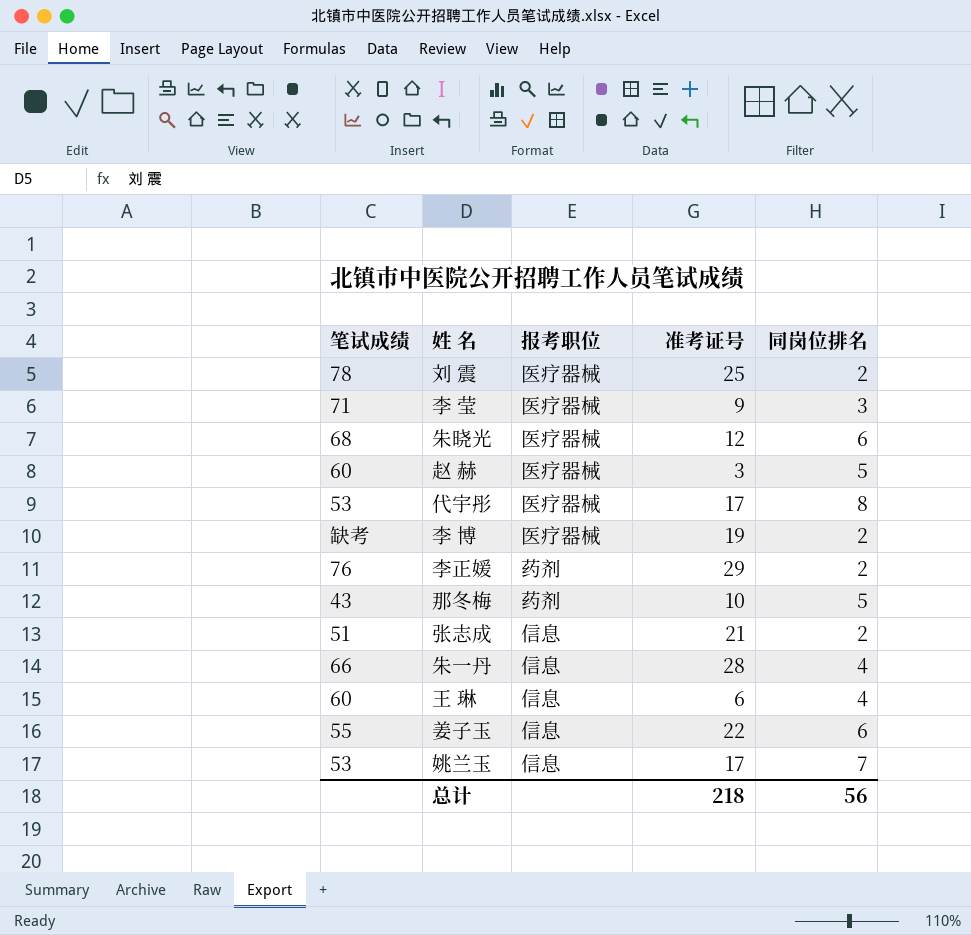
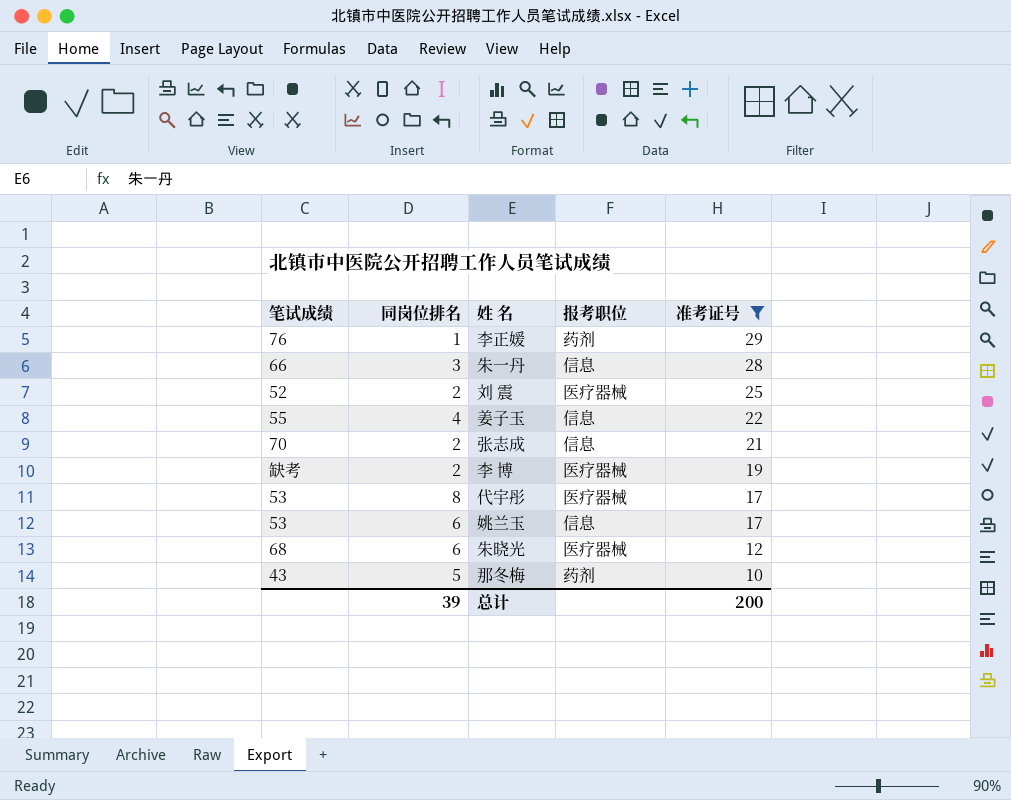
filter: none -> 准考证号 >= 10
row order: none -> 准考证号 descending
column 同岗位排名 | position: 5 -> 2
李正媛 | 同岗位排名: 2 -> 1
朱一丹 | 同岗位排名: 4 -> 3
刘 震 | 笔试成绩: 78 -> 52
姜子玉 | 同岗位排名: 6 -> 4
张志成 | 笔试成绩: 51 -> 70
姚兰玉 | 同岗位排名: 7 -> 6
总计 | 同岗位排名: 56 -> 39
总计 | 准考证号: 218 -> 200

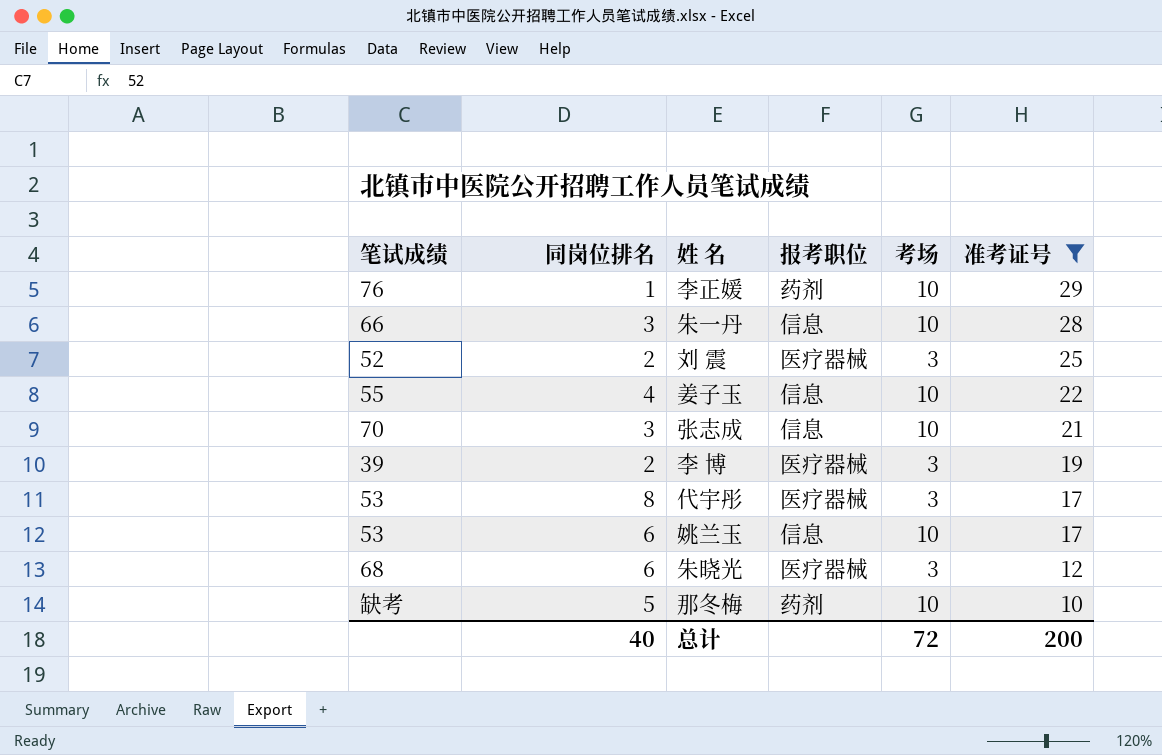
column 考场 | position: none -> 5
张志成 | 同岗位排名: 2 -> 3
李 博 | 笔试成绩: 缺考 -> 39
那冬梅 | 笔试成绩: 43 -> 缺考
总计 | 同岗位排名: 39 -> 40

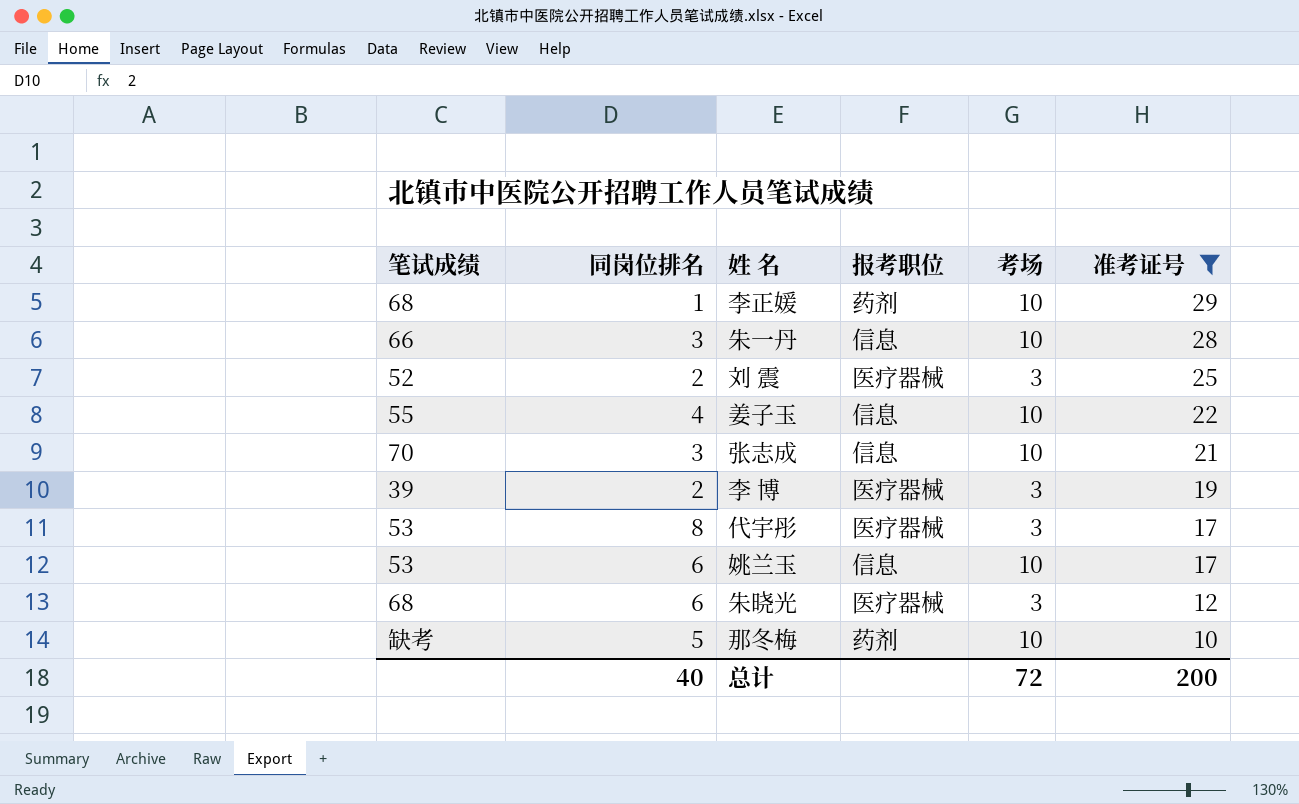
李正媛 | 笔试成绩: 76 -> 68

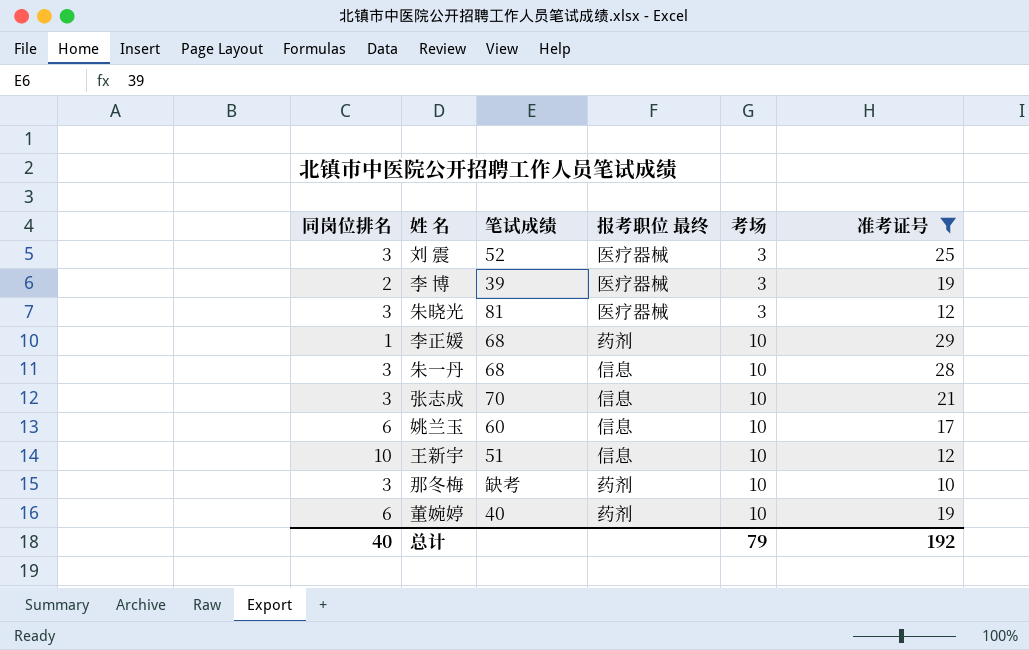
row order: 准考证号 descending -> 考场 ascending
column 笔试成绩 | position: 1 -> 3
column name: 报考职位 -> 报考职位 最终
row 姜子玉: 55 | 4 | 信息 | 10 | 22 -> none
row 代宇彤: 53 | 8 | 医疗器械 | 3 | 17 -> none
刘 震 | 同岗位排名: 2 -> 3
朱晓光 | 同岗位排名: 6 -> 3
朱晓光 | 笔试成绩: 68 -> 81
朱一丹 | 笔试成绩: 66 -> 68
姚兰玉 | 笔试成绩: 53 -> 60
row 王新宇: none -> 10 | 51 | 信息 | 10 | 12
那冬梅 | 同岗位排名: 5 -> 3
row 董婉婷: none -> 6 | 40 | 药剂 | 10 | 19
总计 | 考场: 72 -> 79
总计 | 准考证号: 200 -> 192

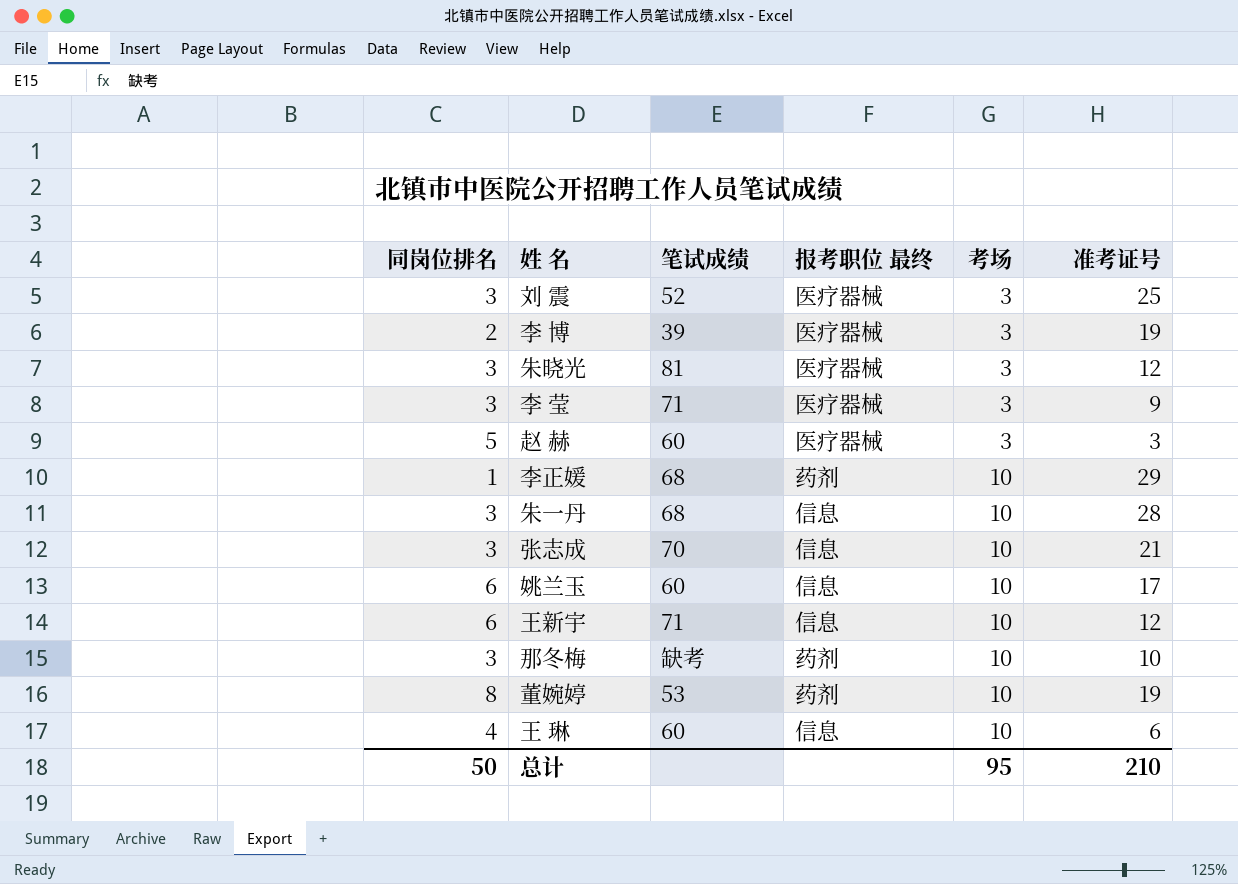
filter: 准考证号 >= 10 -> none
王新宇 | 同岗位排名: 10 -> 6
王新宇 | 笔试成绩: 51 -> 71
董婉婷 | 同岗位排名: 6 -> 8
董婉婷 | 笔试成绩: 40 -> 53
总计 | 同岗位排名: 40 -> 50
总计 | 考场: 79 -> 95
总计 | 准考证号: 192 -> 210

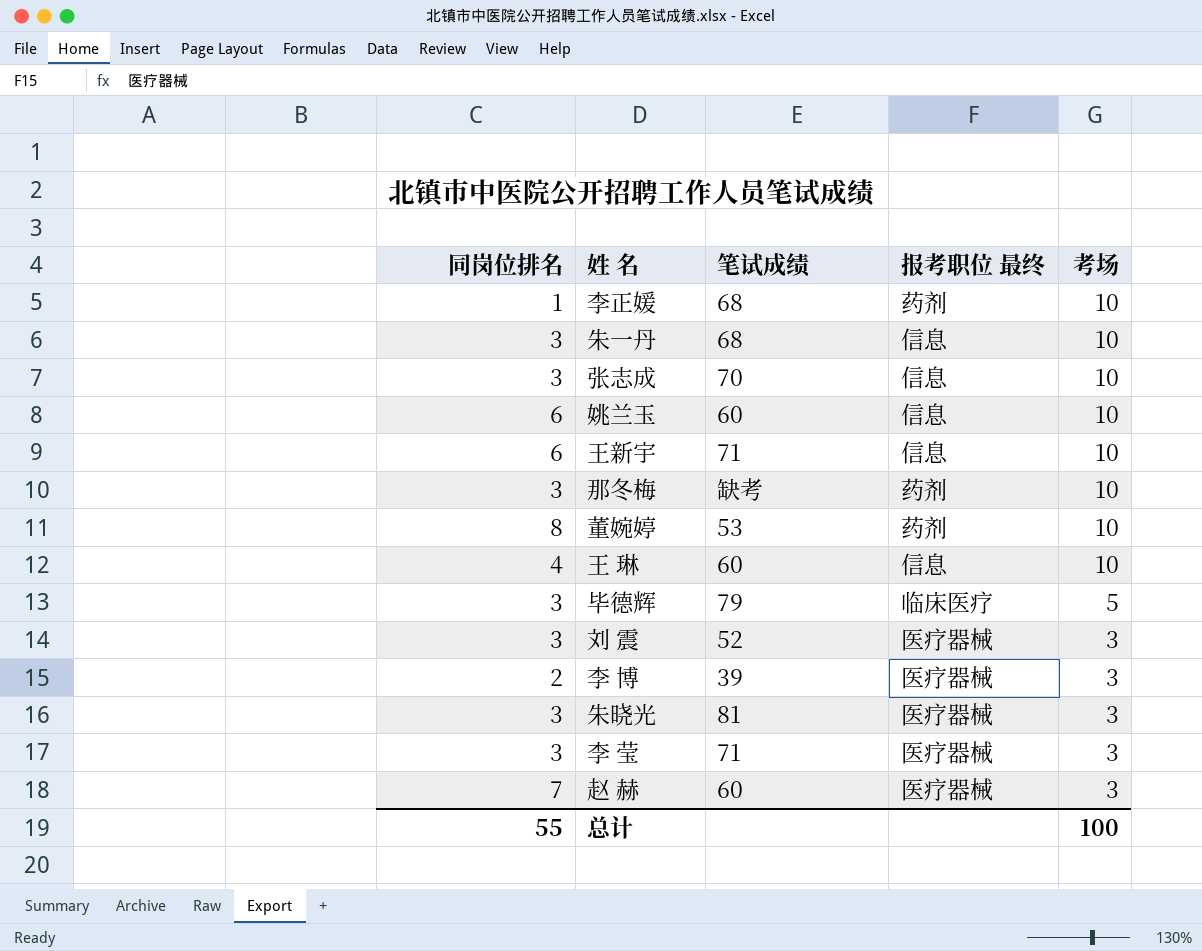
row order: 考场 ascending -> 考场 descending
column 准考证号 | position: 6 -> none
row 毕德辉: none -> 3 | 79 | 临床医疗 | 5
赵 赫 | 同岗位排名: 5 -> 7
总计 | 同岗位排名: 50 -> 55
总计 | 考场: 95 -> 100

